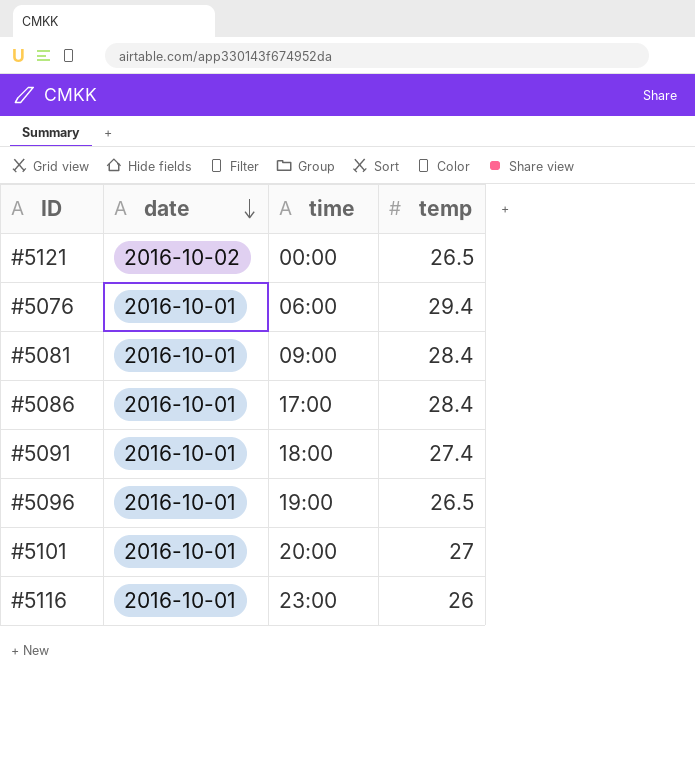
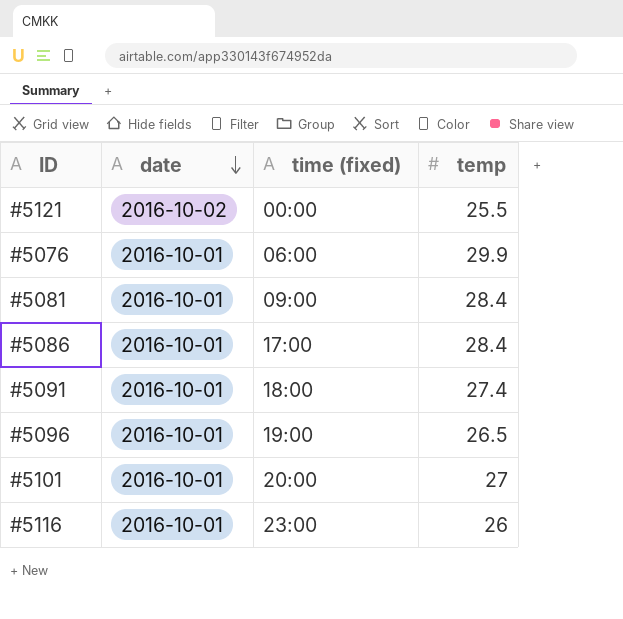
column name: time -> time (fixed)
#5121 | temp: 26.5 -> 25.5
#5076 | temp: 29.4 -> 29.9

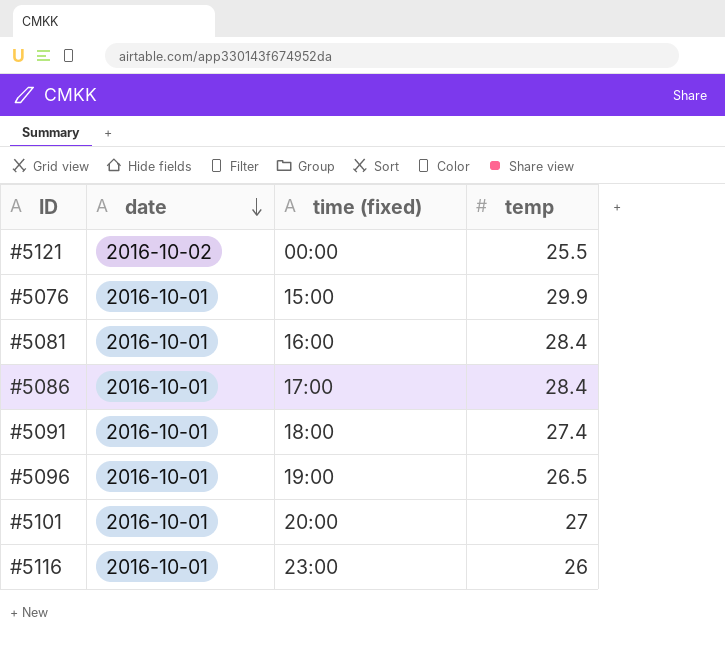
#5076 | time (fixed): 06:00 -> 15:00
#5081 | time (fixed): 09:00 -> 16:00

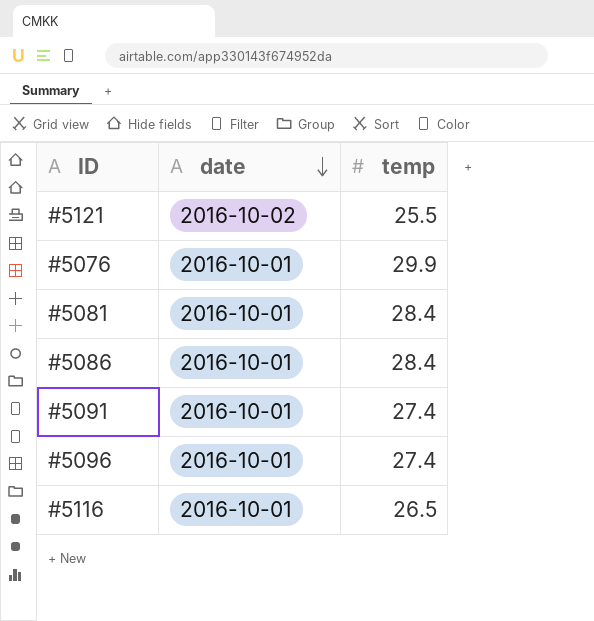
column time (fixed) | position: 3 -> none
row #5101: 2016-10-01 | 20:00 | 27 -> none
#5096 | temp: 26.5 -> 27.4
#5116 | temp: 26 -> 26.5

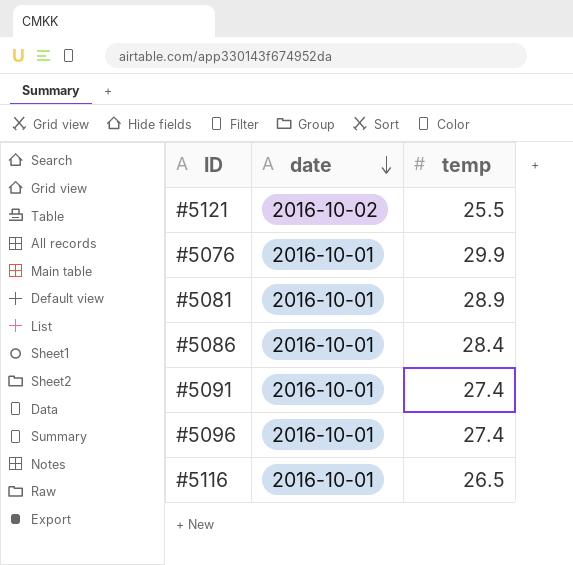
#5081 | temp: 28.4 -> 28.9

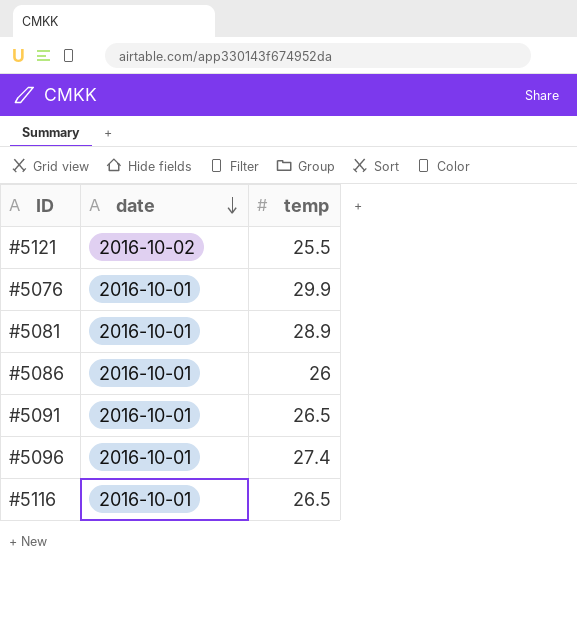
#5086 | temp: 28.4 -> 26
#5091 | temp: 27.4 -> 26.5

